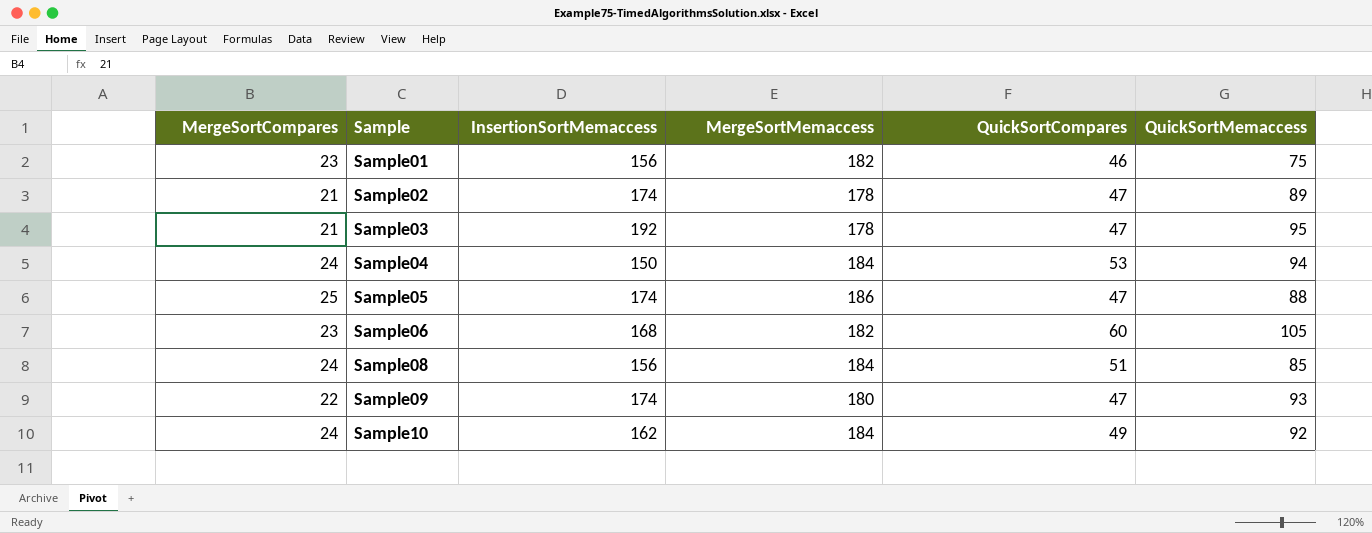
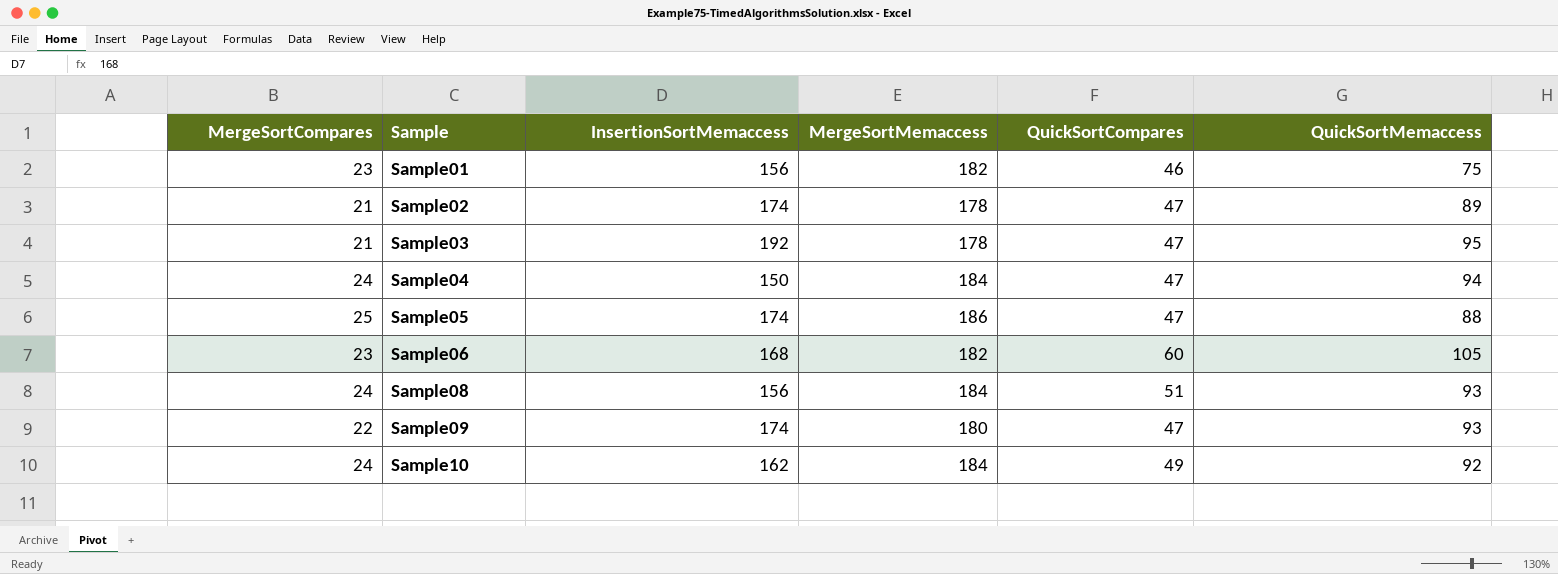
Sample04 | QuickSortCompares: 53 -> 47
Sample08 | QuickSortMemaccess: 85 -> 93

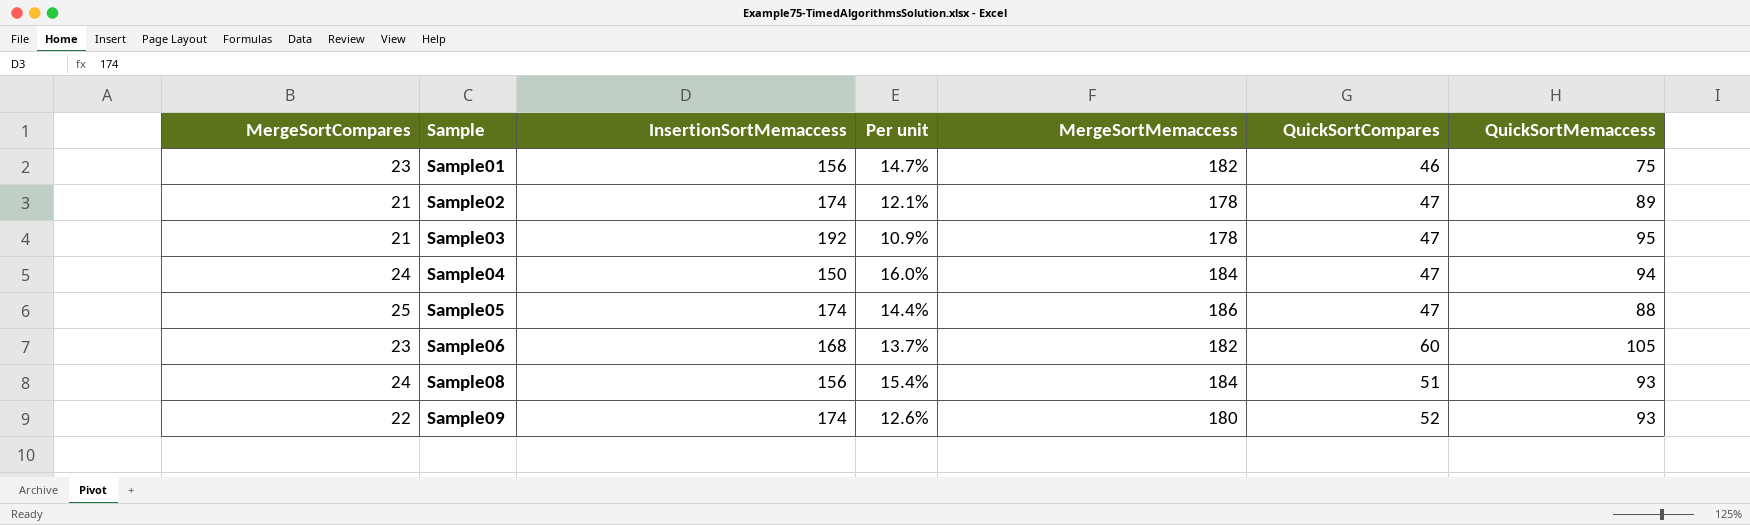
column Per unit | formula: none -> [MergeSortCompares] / [InsertionSortMemaccess]
row Sample10: 24 | 162 | 184 | 49 | 92 -> none
Sample09 | QuickSortCompares: 47 -> 52

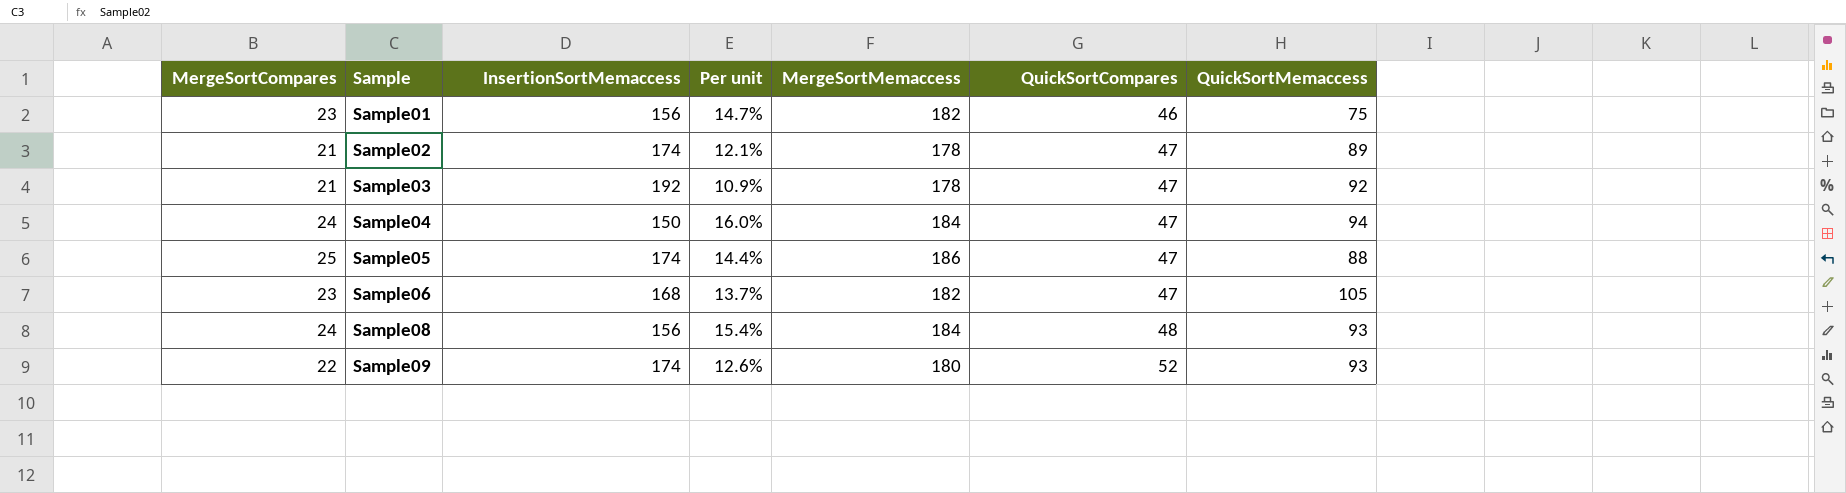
Sample03 | QuickSortMemaccess: 95 -> 92
Sample06 | QuickSortCompares: 60 -> 47
Sample08 | QuickSortCompares: 51 -> 48

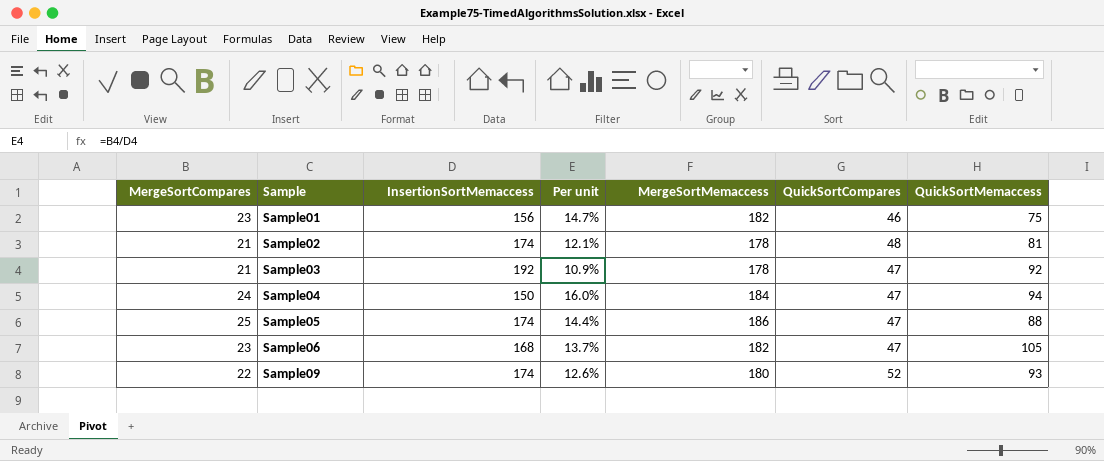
row Sample08: 24 | 156 | 15.4% | 184 | 48 | 93 -> none
Sample02 | QuickSortCompares: 47 -> 48
Sample02 | QuickSortMemaccess: 89 -> 81

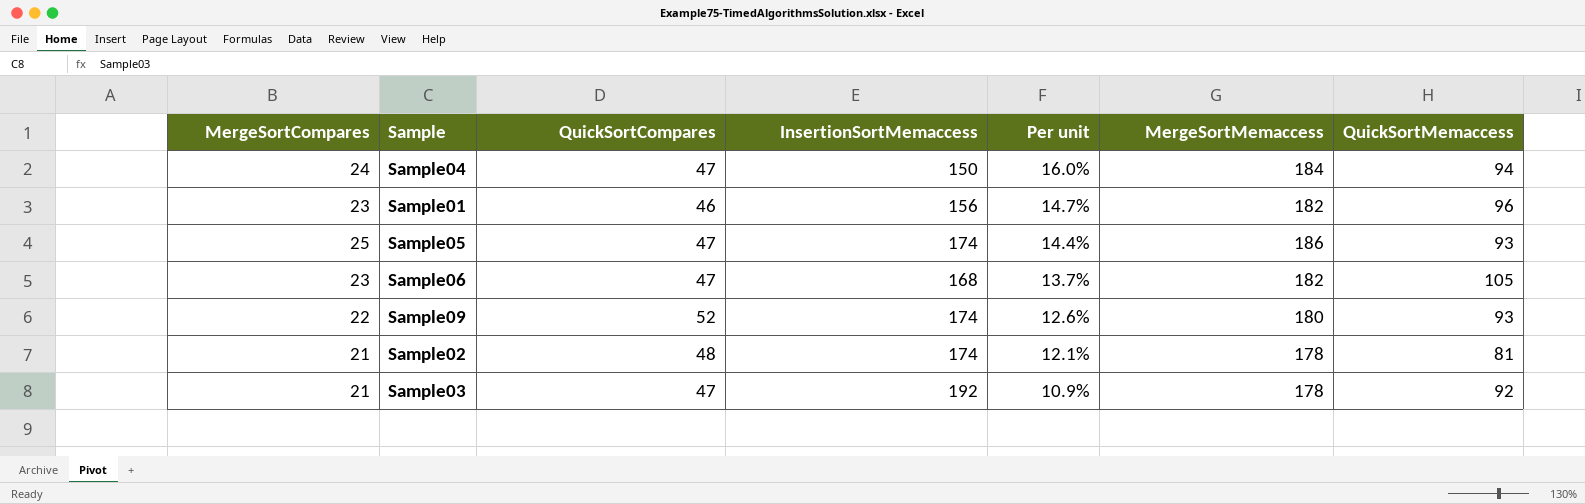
row order: Sample ascending -> Per unit descending
column QuickSortCompares | position: 6 -> 3
Sample01 | QuickSortMemaccess: 75 -> 96
Sample05 | QuickSortMemaccess: 88 -> 93

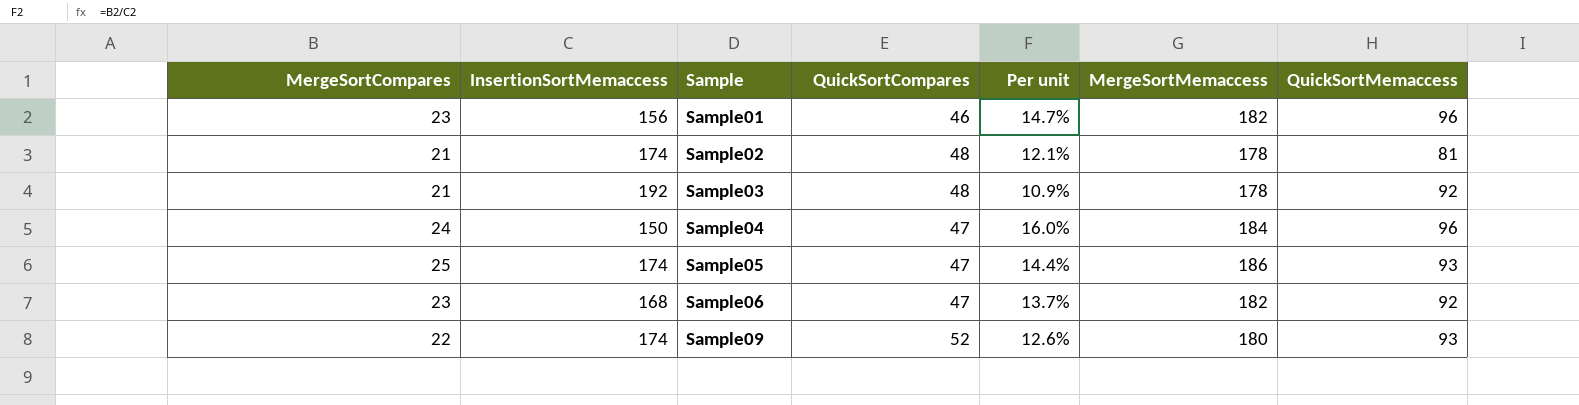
row order: Per unit descending -> Sample ascending
column InsertionSortMemaccess | position: 4 -> 2
Sample03 | QuickSortCompares: 47 -> 48
Sample04 | QuickSortMemaccess: 94 -> 96
Sample06 | QuickSortMemaccess: 105 -> 92

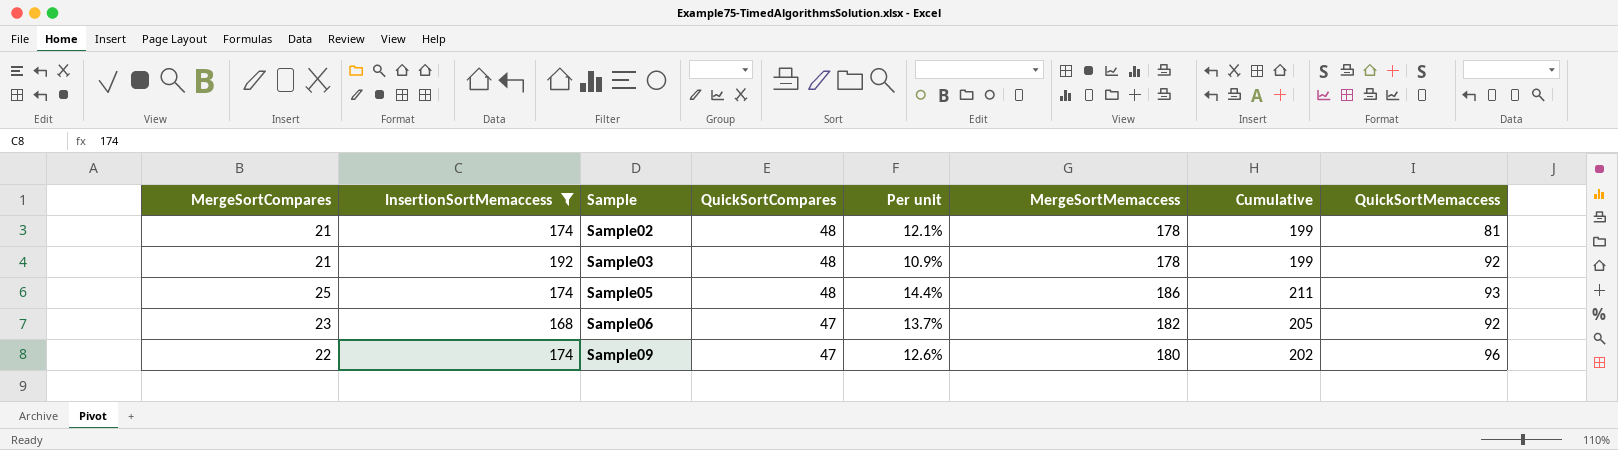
filter: none -> InsertionSortMemaccess >= 168
column Cumulative | formula: none -> [MergeSortCompares] + [MergeSortMemaccess]
Sample05 | QuickSortCompares: 47 -> 48
Sample09 | QuickSortCompares: 52 -> 47
Sample09 | QuickSortMemaccess: 93 -> 96

